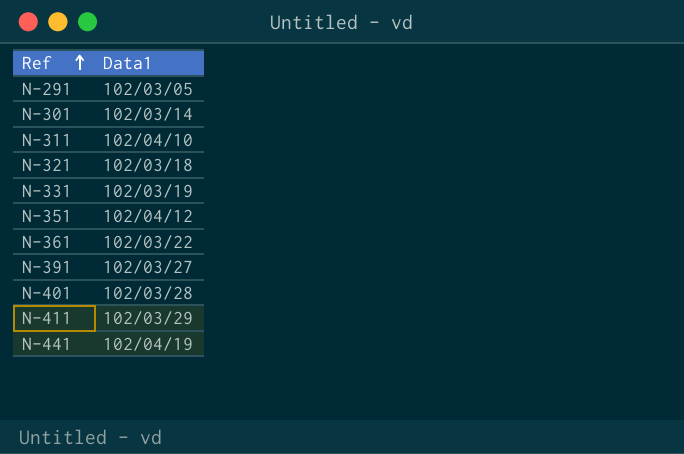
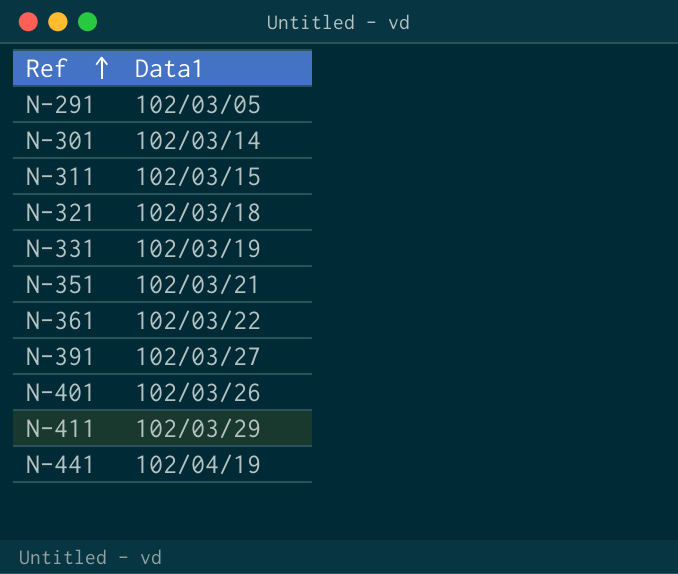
N-311 | Data1: 102/04/10 -> 102/03/15
N-351 | Data1: 102/04/12 -> 102/03/21
N-401 | Data1: 102/03/28 -> 102/03/26

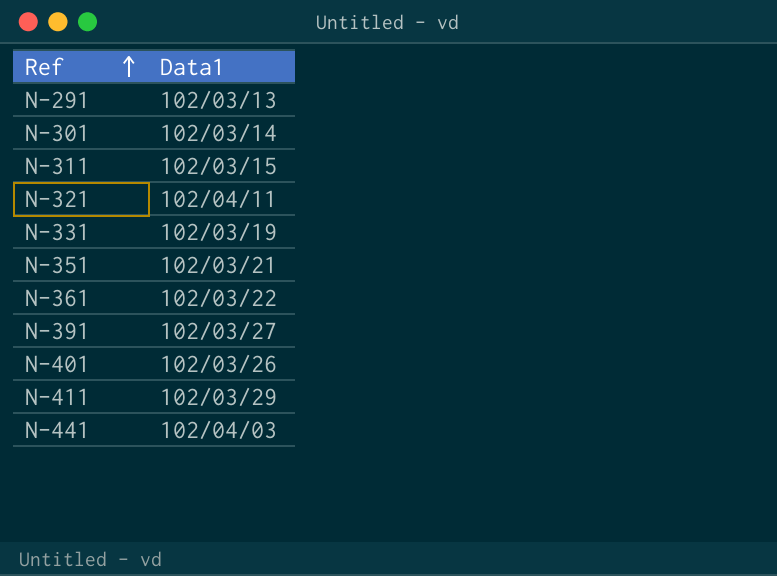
N-291 | Data1: 102/03/05 -> 102/03/13
N-321 | Data1: 102/03/18 -> 102/04/11
N-441 | Data1: 102/04/19 -> 102/04/03

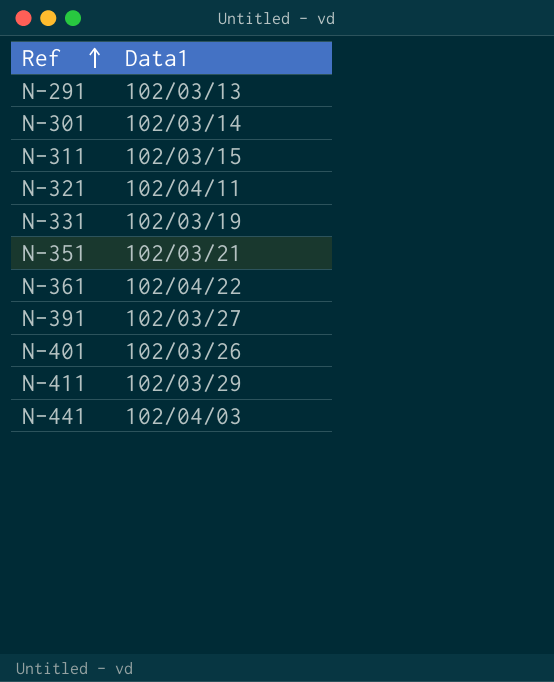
N-361 | Data1: 102/03/22 -> 102/04/22

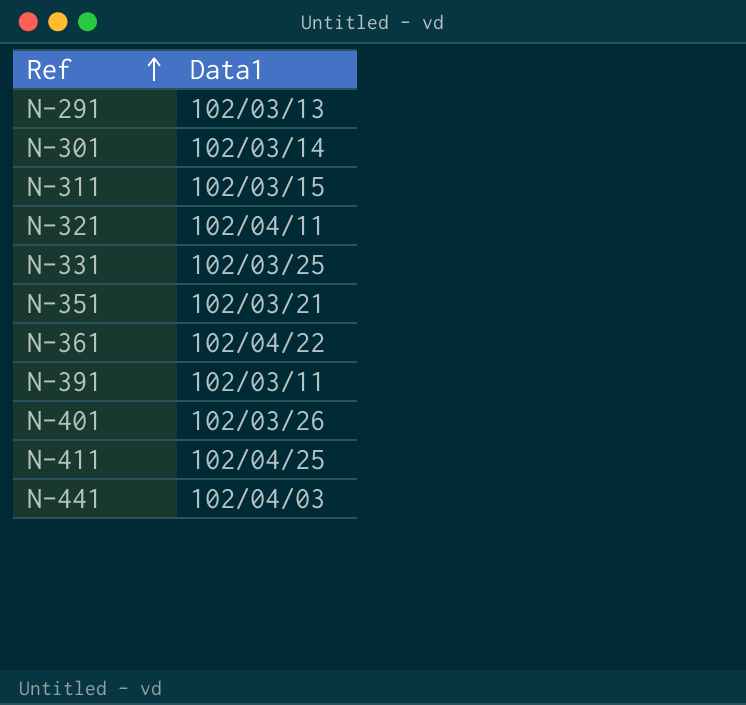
N-331 | Data1: 102/03/19 -> 102/03/25
N-391 | Data1: 102/03/27 -> 102/03/11
N-411 | Data1: 102/03/29 -> 102/04/25

